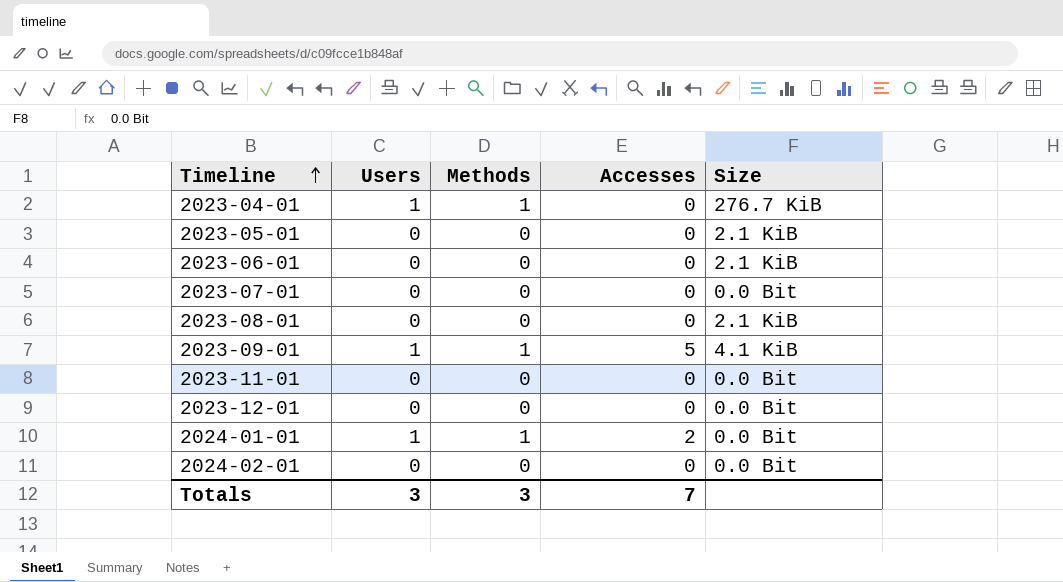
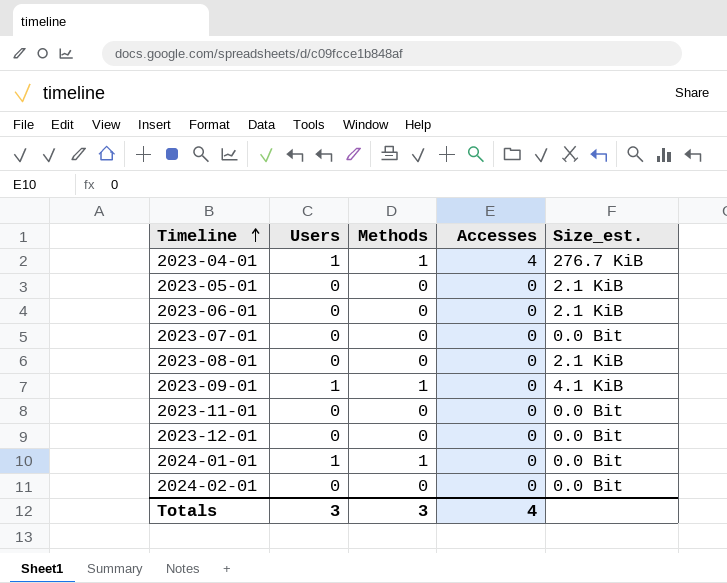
column name: Size -> Size_est.
2023-04-01 | Accesses: 0 -> 4
2023-09-01 | Accesses: 5 -> 0
2024-01-01 | Accesses: 2 -> 0
Totals | Accesses: 7 -> 4

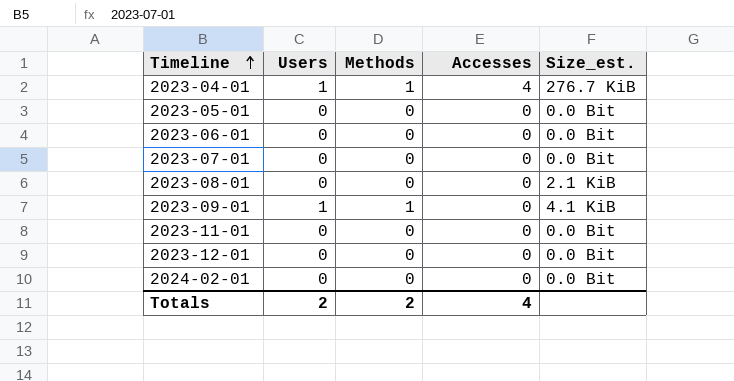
row 2024-01-01: 1 | 1 | 0 | 0.0 Bit -> none
2023-05-01 | Size_est.: 2.1 KiB -> 0.0 Bit
2023-06-01 | Size_est.: 2.1 KiB -> 0.0 Bit
Totals | Users: 3 -> 2
Totals | Methods: 3 -> 2

